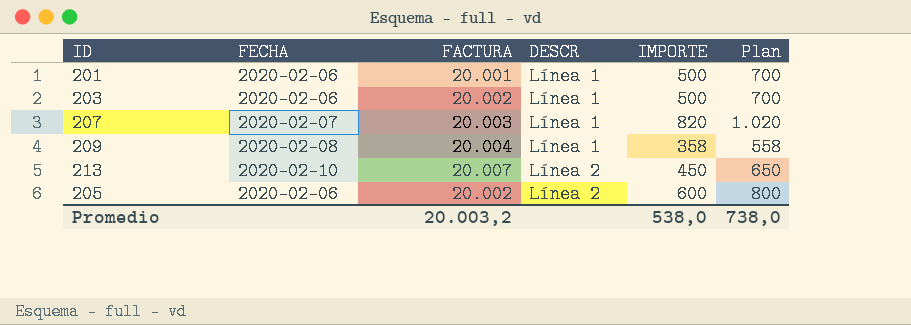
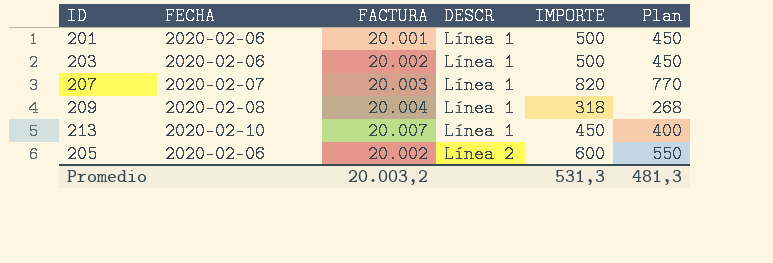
column Plan | formula: [IMPORTE] + 200 -> [IMPORTE] - 50
209 | IMPORTE: 358 -> 318
213 | DESCR: Línea 2 -> Línea 1
Promedio | IMPORTE: 538,0 -> 531,3
Promedio | Plan: 738,0 -> 481,3

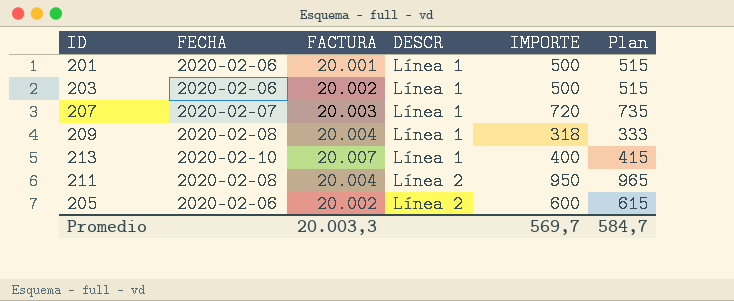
column Plan | formula: [IMPORTE] - 50 -> [IMPORTE] + 15
207 | IMPORTE: 820 -> 720
213 | IMPORTE: 450 -> 400
row 211: none -> 2020-02-08 | 20.004 | Línea 2 | 950 | 965
Promedio | FACTURA: 20.003,2 -> 20.003,3
Promedio | IMPORTE: 531,3 -> 569,7
Promedio | Plan: 481,3 -> 584,7

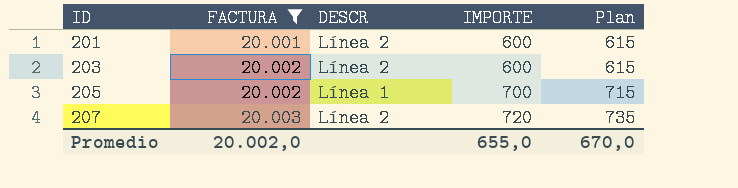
filter: none -> FACTURA <= 20.003
row order: DESCR ascending -> ID ascending
column FECHA | position: 2 -> none
201 | DESCR: Línea 1 -> Línea 2
201 | IMPORTE: 500 -> 600
201 | Plan: 515 -> 615
203 | DESCR: Línea 1 -> Línea 2
203 | IMPORTE: 500 -> 600
203 | Plan: 515 -> 615
205 | DESCR: Línea 2 -> Línea 1
205 | IMPORTE: 600 -> 700
205 | Plan: 615 -> 715
207 | DESCR: Línea 1 -> Línea 2
Promedio | FACTURA: 20.003,3 -> 20.002,0
Promedio | IMPORTE: 569,7 -> 655,0
Promedio | Plan: 584,7 -> 670,0

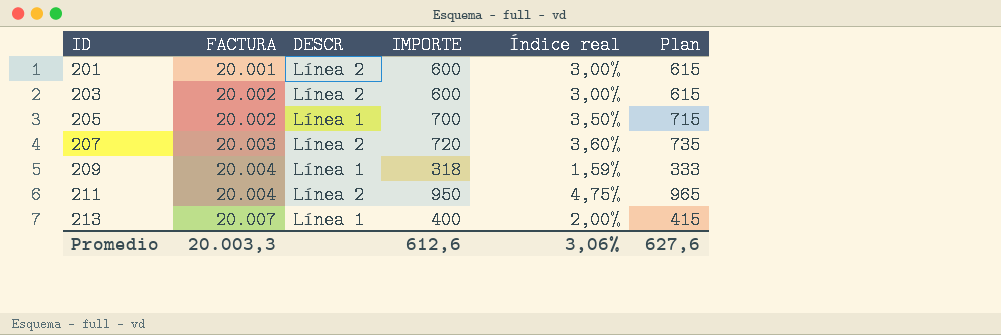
filter: FACTURA <= 20.003 -> none
column Índice real | formula: none -> [IMPORTE] / [FACTURA]
Promedio | FACTURA: 20.002,0 -> 20.003,3
Promedio | IMPORTE: 655,0 -> 612,6
Promedio | Plan: 670,0 -> 627,6

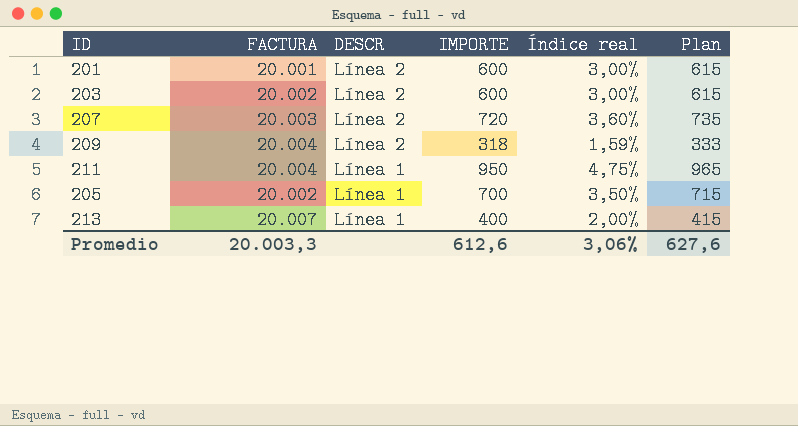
row order: ID ascending -> DESCR descending
209 | DESCR: Línea 1 -> Línea 2
211 | DESCR: Línea 2 -> Línea 1

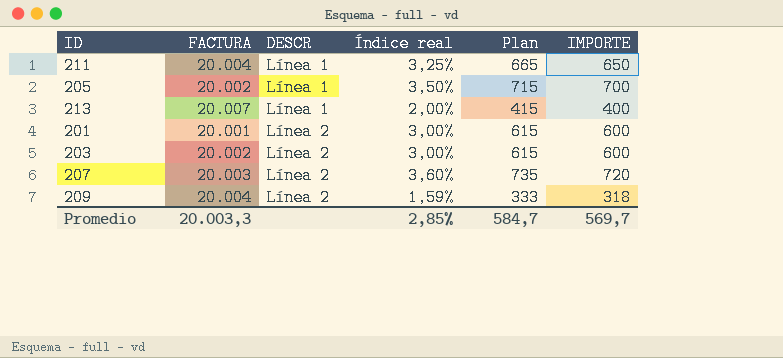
row order: DESCR descending -> DESCR ascending
column IMPORTE | position: 4 -> 6
211 | Índice real: 4,75% -> 3,25%
211 | Plan: 965 -> 665
211 | IMPORTE: 950 -> 650
Promedio | Índice real: 3,06% -> 2,85%
Promedio | Plan: 627,6 -> 584,7
Promedio | IMPORTE: 612,6 -> 569,7

